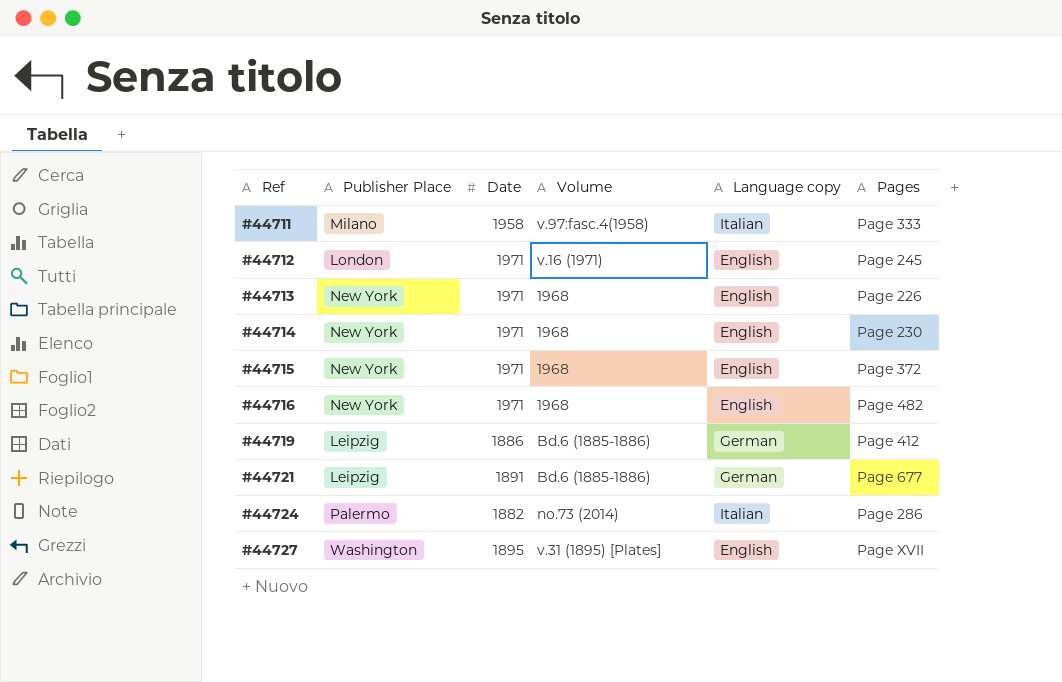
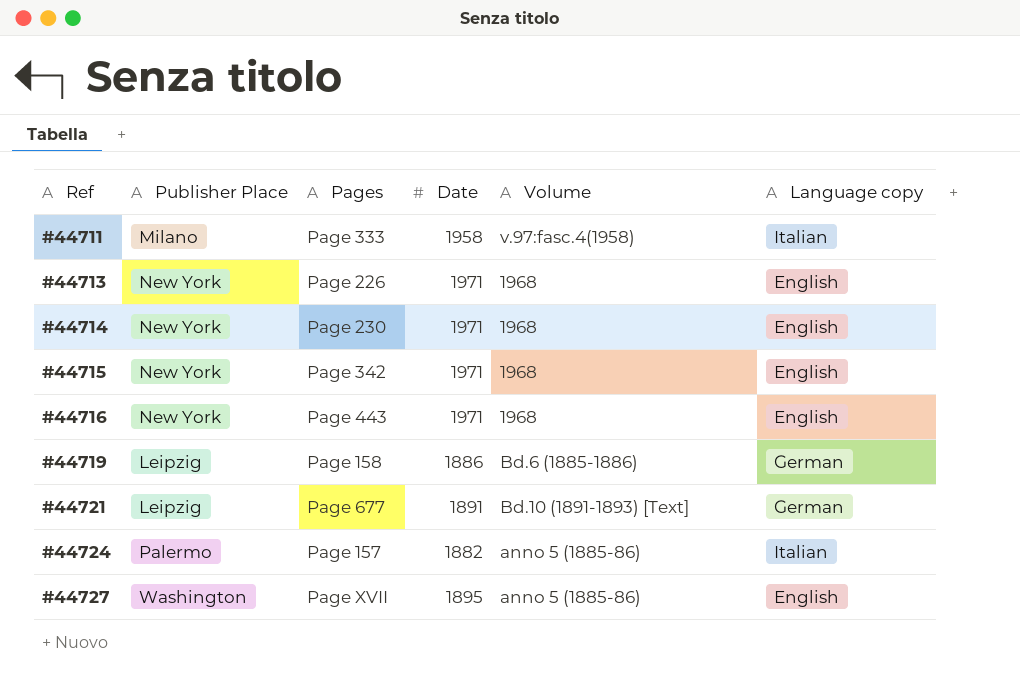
column Pages | position: 6 -> 3
row #44712: London | 1971 | v.16 (1971) | English | Page 245 -> none
#44715 | Pages: Page 372 -> Page 342
#44716 | Pages: Page 482 -> Page 443
#44719 | Pages: Page 412 -> Page 158
#44721 | Volume: Bd.6 (1885-1886) -> Bd.10 (1891-1893) [Text]
#44724 | Pages: Page 286 -> Page 157
#44724 | Volume: no.73 (2014) -> anno 5 (1885-86)
#44727 | Volume: v.31 (1895) [Plates] -> anno 5 (1885-86)

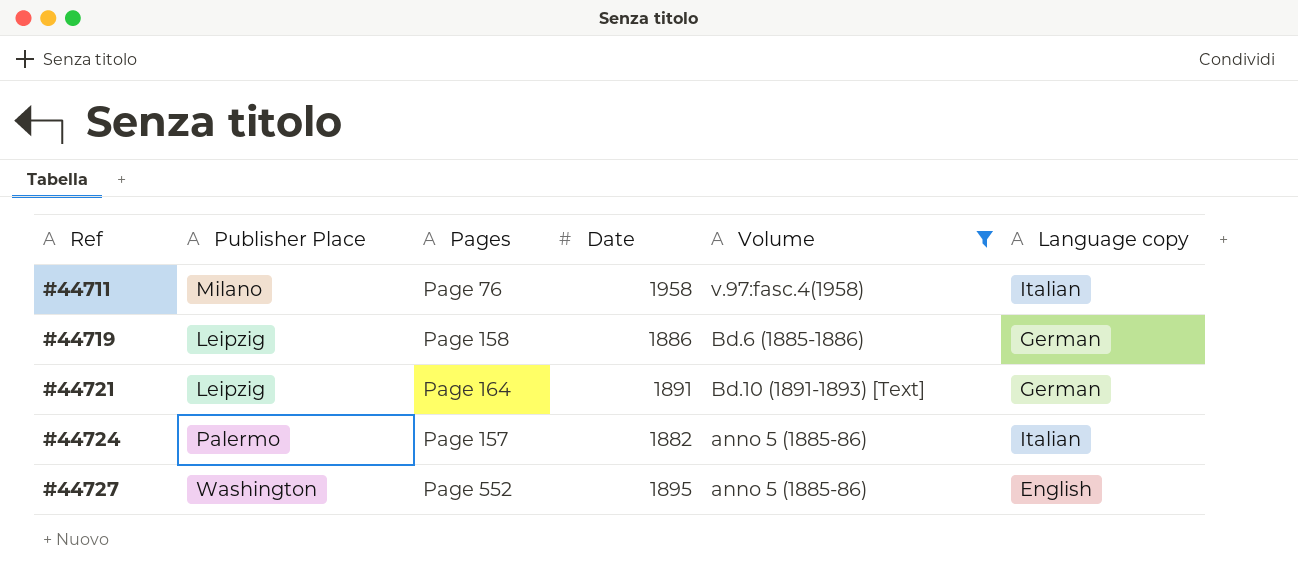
filter: none -> Volume != 1968
#44711 | Pages: Page 333 -> Page 76
#44721 | Pages: Page 677 -> Page 164
#44727 | Pages: Page XVII -> Page 552

